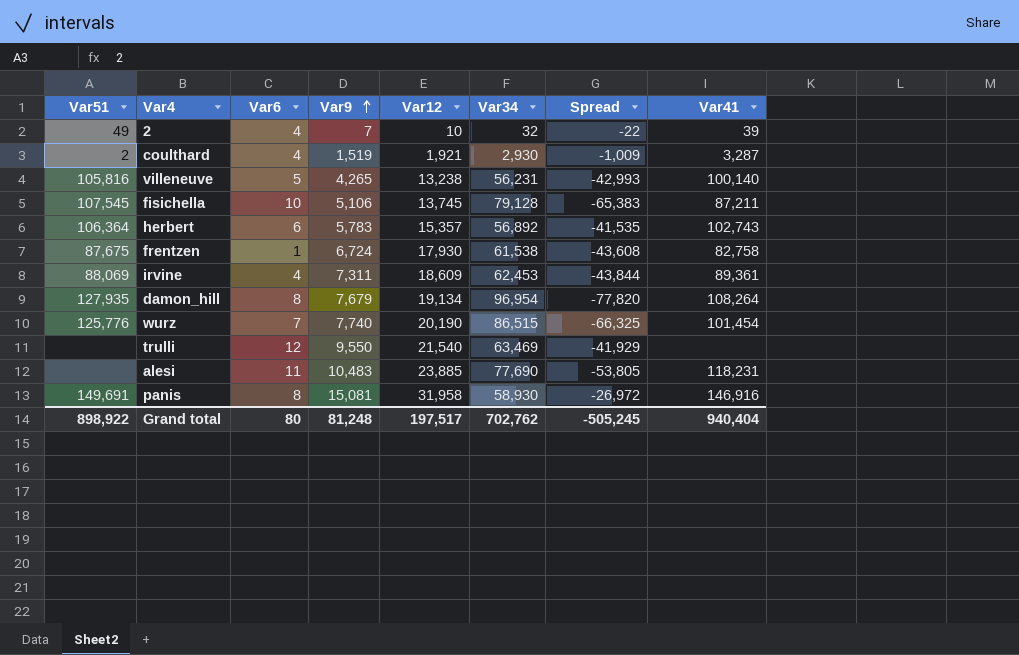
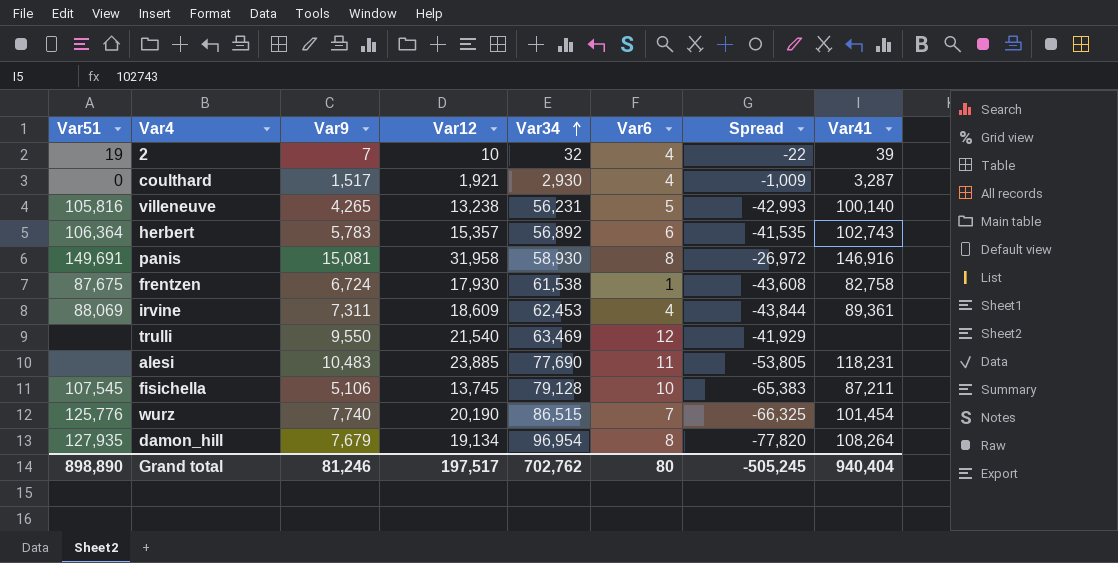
row order: Var9 ascending -> Var34 ascending
column Var6 | position: 3 -> 6
2 | Var51: 49 -> 19
coulthard | Var51: 2 -> 0
coulthard | Var9: 1,519 -> 1,517
Grand total | Var51: 898,922 -> 898,890
Grand total | Var9: 81,248 -> 81,246

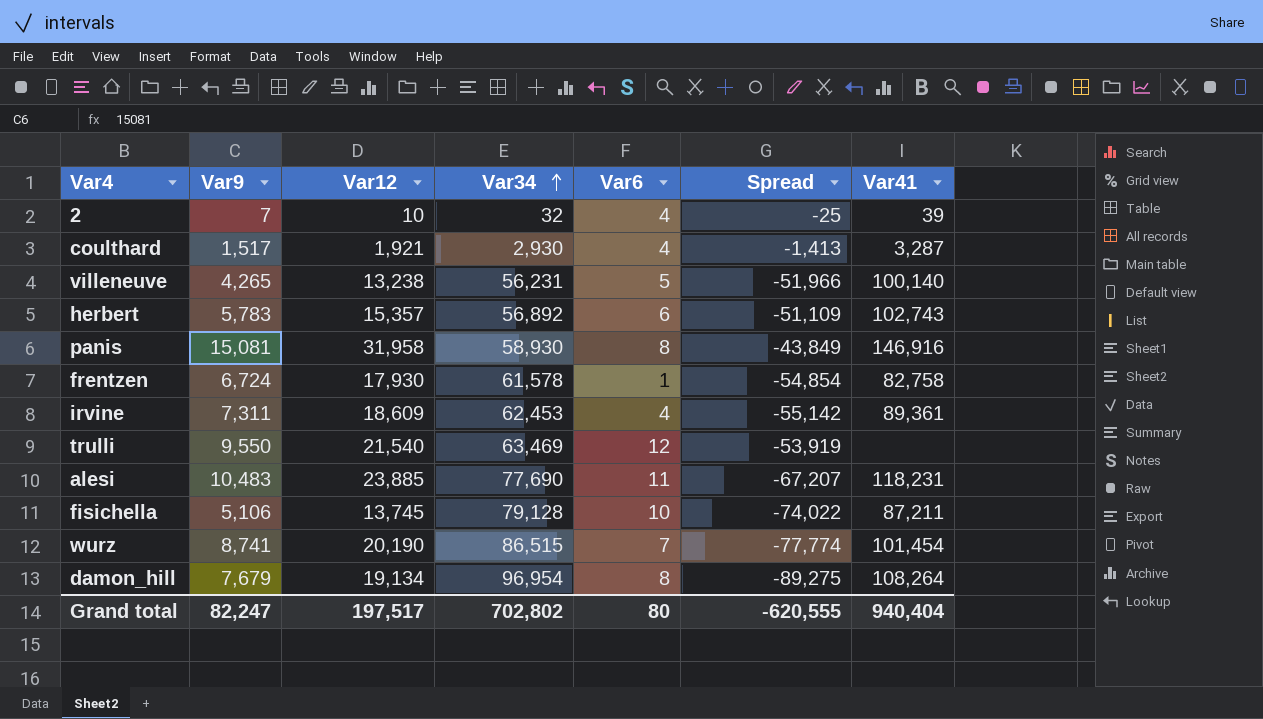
column Var51 | position: 1 -> none
column Spread | formula: [Var12] - [Var34] -> [Var9] - [Var34]
frentzen | Var34: 61,538 -> 61,578
wurz | Var9: 7,740 -> 8,741
Grand total | Var9: 81,246 -> 82,247
Grand total | Var34: 702,762 -> 702,802
Grand total | Spread: -505,245 -> -620,555

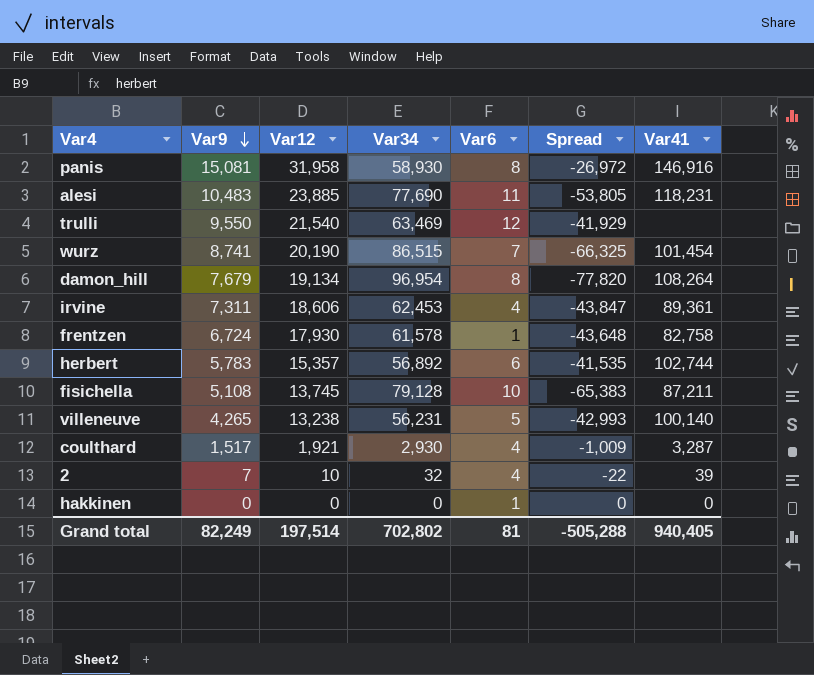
row order: Var34 ascending -> Var9 descending
column Spread | formula: [Var9] - [Var34] -> [Var12] - [Var34]
irvine | Var12: 18,609 -> 18,606
herbert | Var41: 102,743 -> 102,744
fisichella | Var9: 5,106 -> 5,108
row hakkinen: none -> 0 | 0 | 0 | 1 | 0 | 0
Grand total | Var9: 82,247 -> 82,249
Grand total | Var12: 197,517 -> 197,514
Grand total | Var6: 80 -> 81
Grand total | Spread: -620,555 -> -505,288
Grand total | Var41: 940,404 -> 940,405

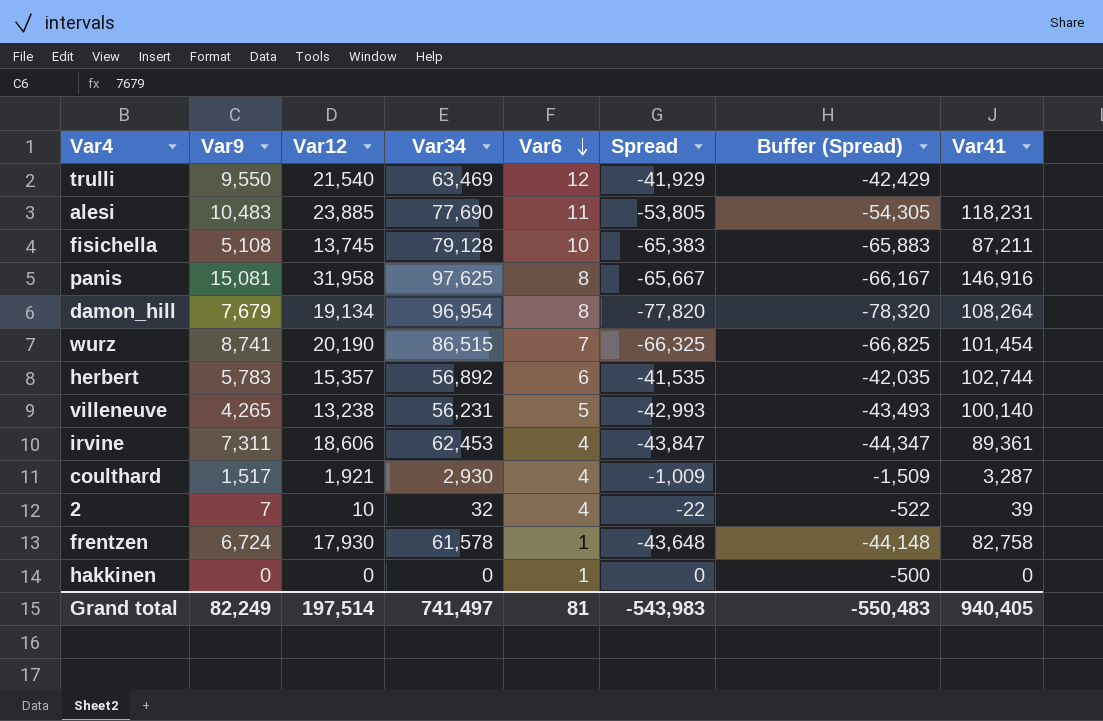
row order: Var9 descending -> Var6 descending
column Buffer (Spread) | formula: none -> [Spread] - 500
panis | Var34: 58,930 -> 97,625
panis | Spread: -26,972 -> -65,667
Grand total | Var34: 702,802 -> 741,497
Grand total | Spread: -505,288 -> -543,983

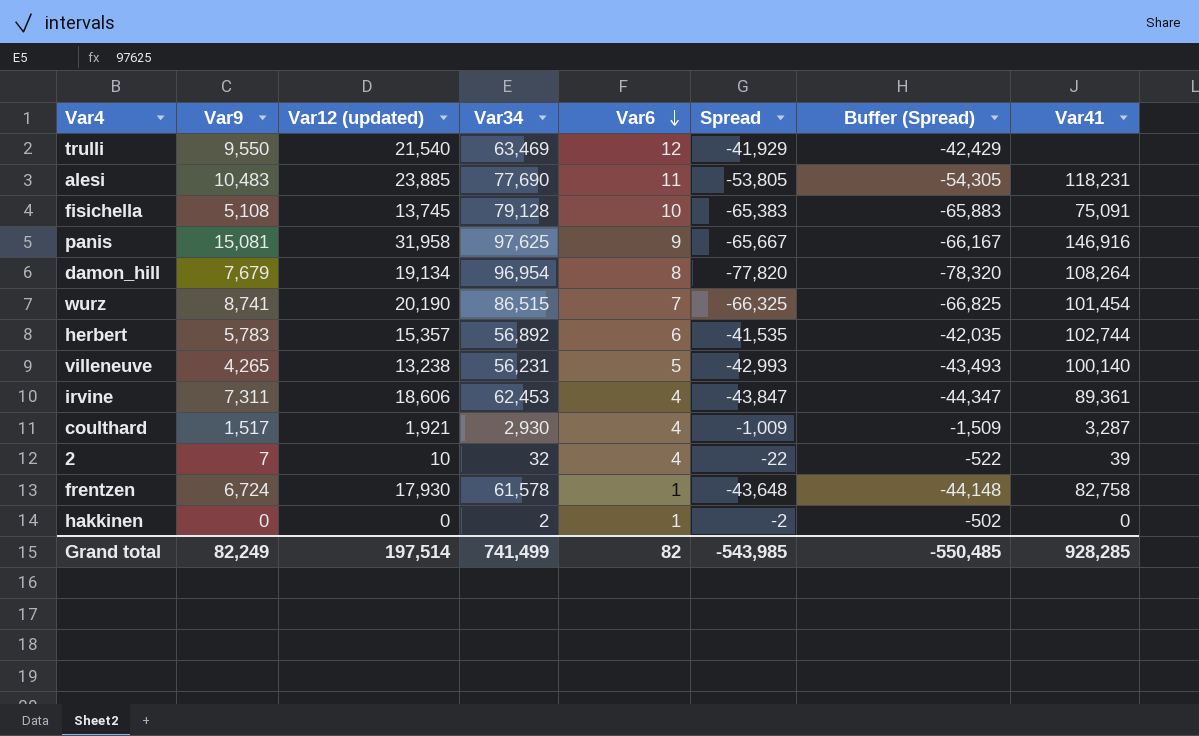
column name: Var12 -> Var12 (updated)
fisichella | Var41: 87,211 -> 75,091
panis | Var6: 8 -> 9
hakkinen | Var34: 0 -> 2
hakkinen | Spread: 0 -> -2
hakkinen | Buffer (Spread): -500 -> -502
Grand total | Var34: 741,497 -> 741,499
Grand total | Var6: 81 -> 82
Grand total | Spread: -543,983 -> -543,985
Grand total | Buffer (Spread): -550,483 -> -550,485
Grand total | Var41: 940,405 -> 928,285

